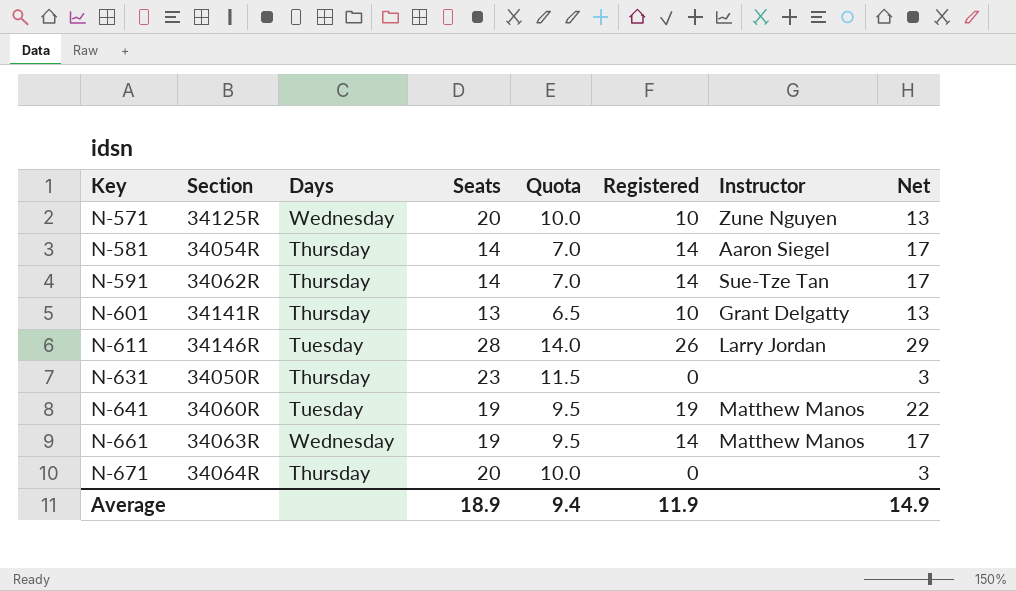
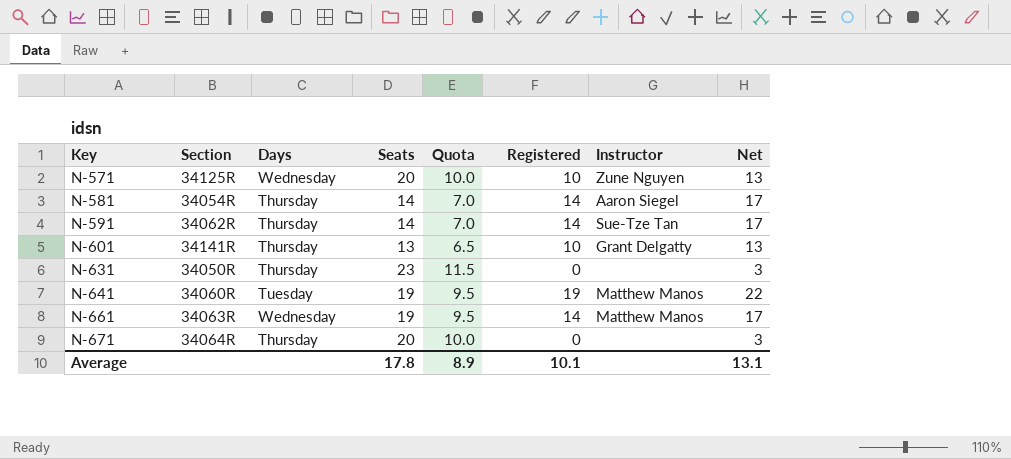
row N-611: 34146R | Tuesday | 28 | 14.0 | 26 | Larry Jordan | 29 -> none
Average | Seats: 18.9 -> 17.8
Average | Quota: 9.4 -> 8.9
Average | Registered: 11.9 -> 10.1
Average | Net: 14.9 -> 13.1

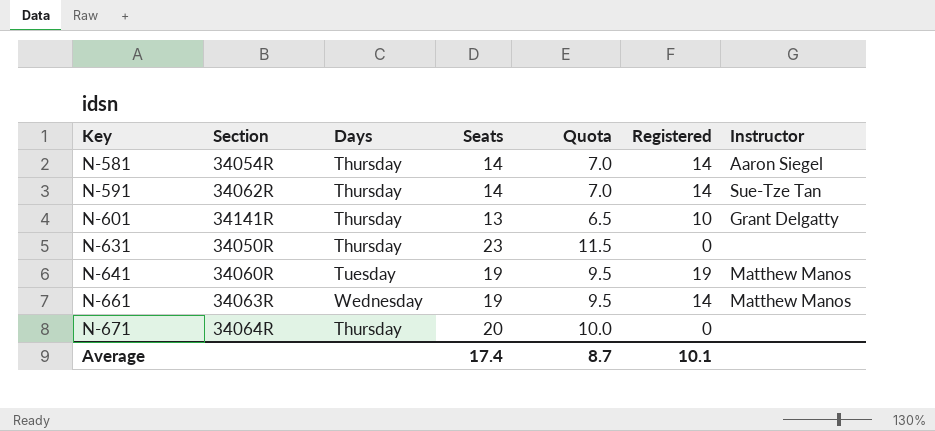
column Net | formula: [Registered] + 3 -> none
row N-571: 34125R | Wednesday | 20 | 10.0 | 10 | Zune Nguyen | 13 -> none
Average | Seats: 17.8 -> 17.4
Average | Quota: 8.9 -> 8.7

